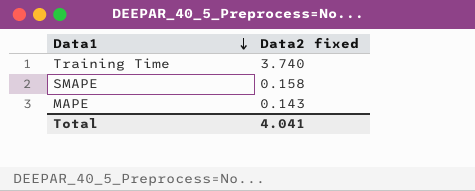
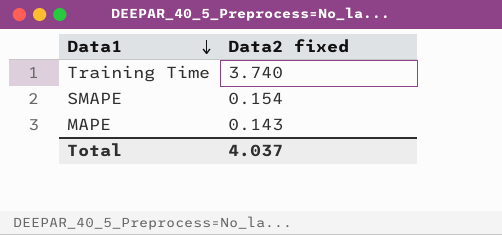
SMAPE | Data2 fixed: 0.158 -> 0.154
Total | Data2 fixed: 4.041 -> 4.037

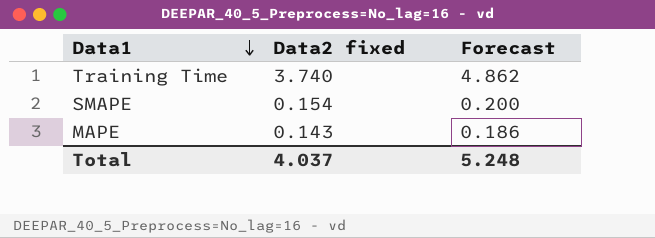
column Forecast | formula: none -> [Data2 fixed] * 1.3

